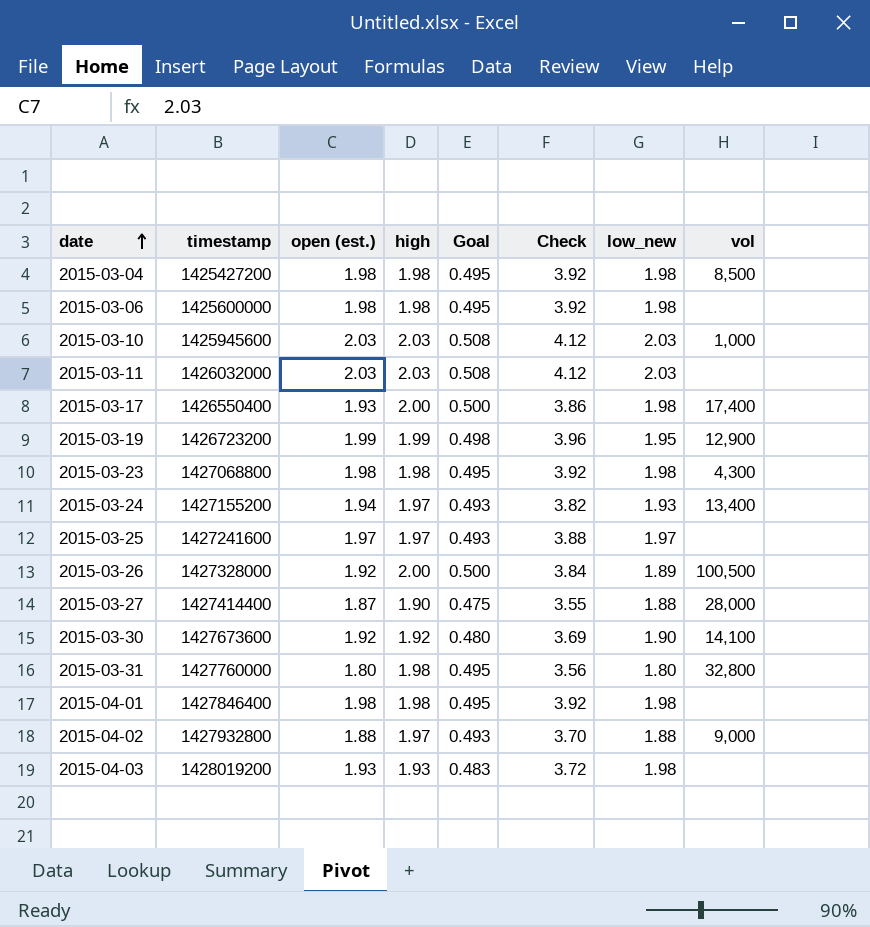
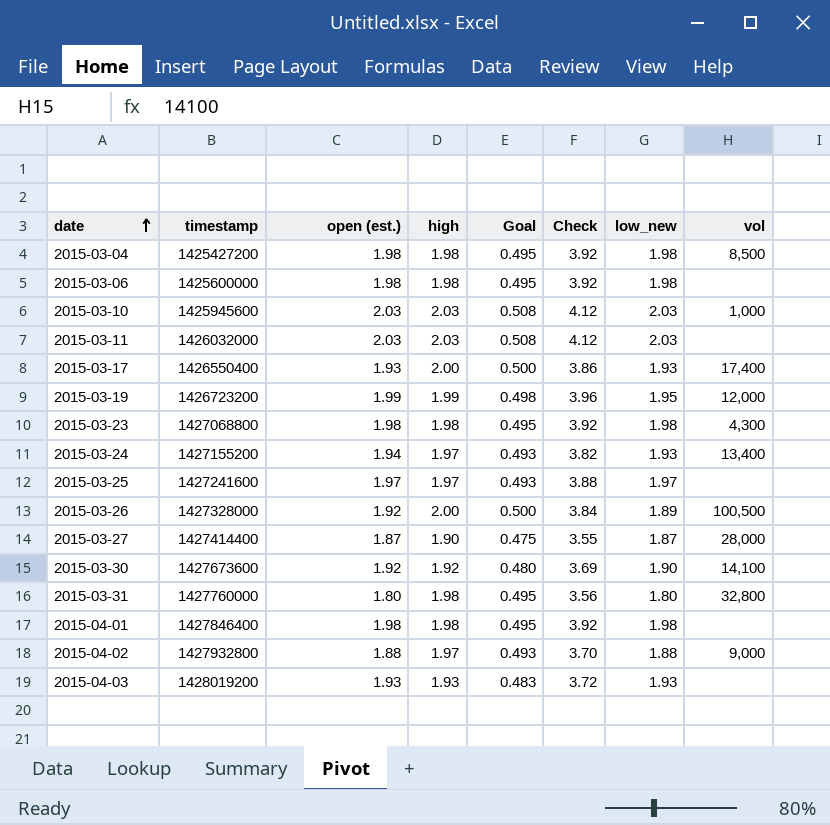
2015-03-17 | low_new: 1.98 -> 1.93
2015-03-19 | vol: 12,900 -> 12,000
2015-03-27 | low_new: 1.88 -> 1.87
2015-04-03 | low_new: 1.98 -> 1.93

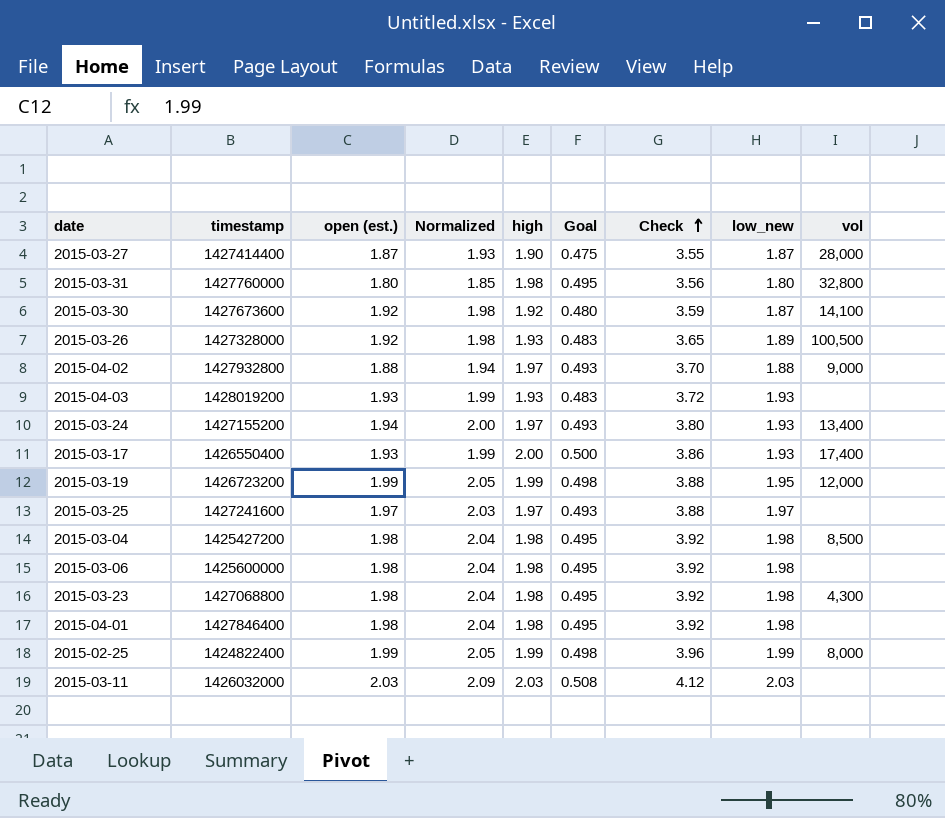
row order: date ascending -> Check ascending
column Normalized | formula: none -> [open (est.)] * 1.03
column Check | formula: [open (est.)] * [high] -> [high] * [low_new]
row 2015-03-10: 1425945600 | 2.03 | 2.03 | 0.508 | 4.12 | 2.03 | 1,000 -> none
2015-03-30 | low_new: 1.90 -> 1.87
2015-03-26 | high: 2.00 -> 1.93
2015-03-26 | Goal: 0.500 -> 0.483
row 2015-02-25: none -> 1424822400 | 1.99 | 2.05 | 1.99 | 0.498 | 3.96 | 1.99 | 8,000

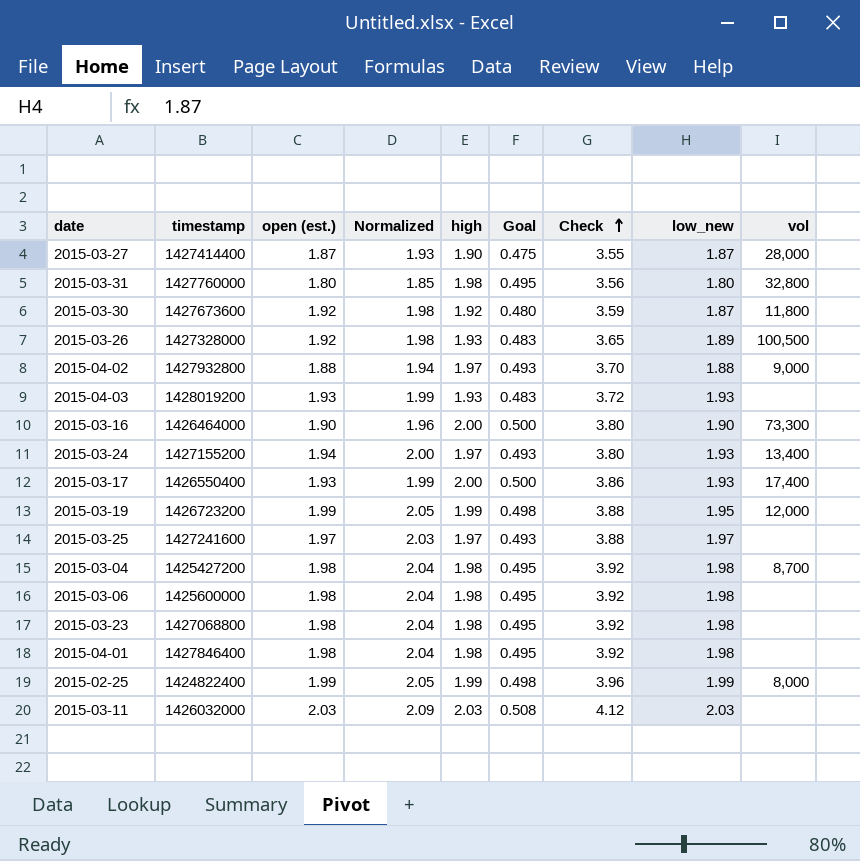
2015-03-30 | vol: 14,100 -> 11,800
row 2015-03-16: none -> 1426464000 | 1.90 | 1.96 | 2.00 | 0.500 | 3.80 | 1.90 | 73,300
2015-03-04 | vol: 8,500 -> 8,700
2015-03-23 | vol: 4,300 -> none

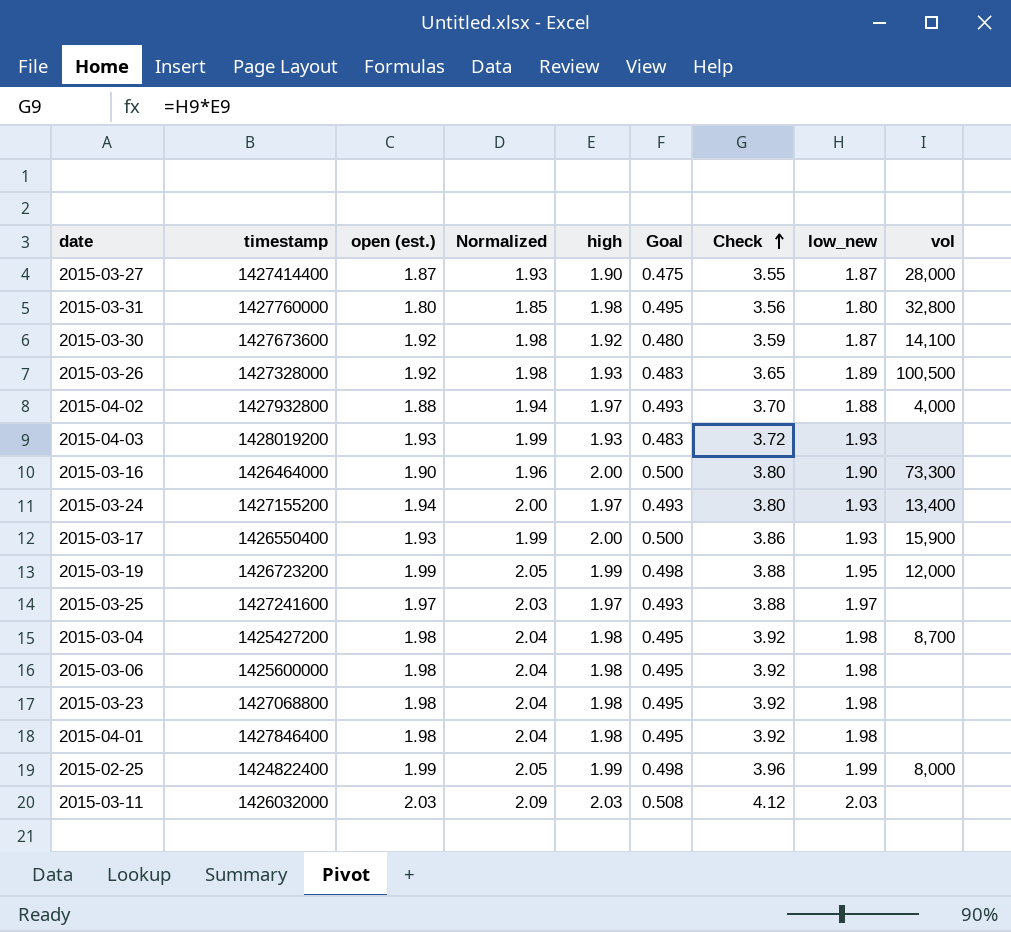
2015-03-30 | vol: 11,800 -> 14,100
2015-04-02 | vol: 9,000 -> 4,000
2015-03-17 | vol: 17,400 -> 15,900

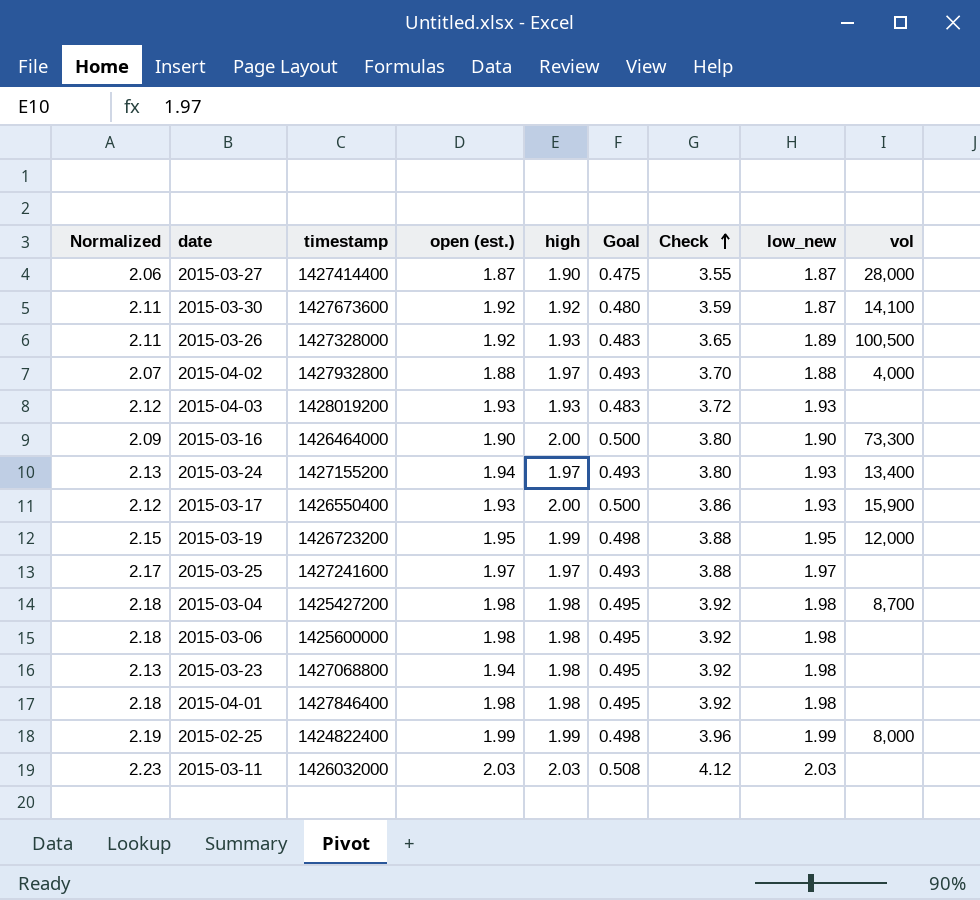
column Normalized | formula: [open (est.)] * 1.03 -> [open (est.)] * 1.1
column Normalized | position: 4 -> 1
row 2015-03-31: 1427760000 | 1.80 | 1.85 | 1.98 | 0.495 | 3.56 | 1.80 | 32,800 -> none
2015-03-19 | open (est.): 1.99 -> 1.95
2015-03-23 | open (est.): 1.98 -> 1.94

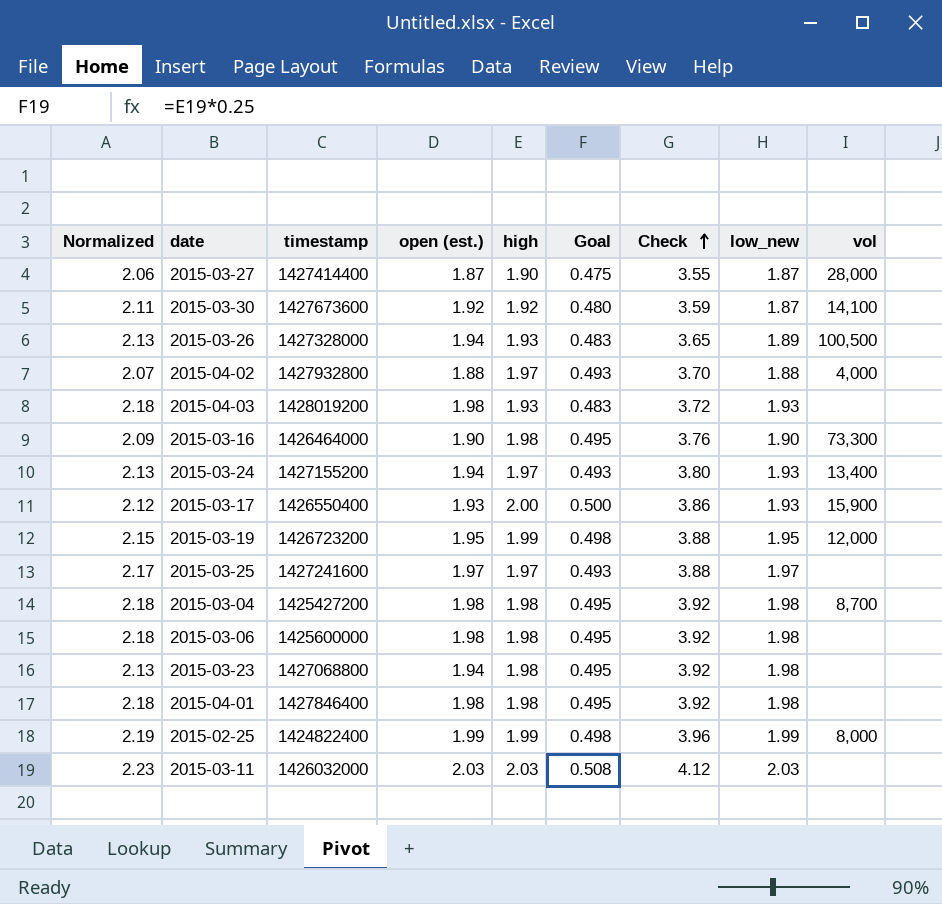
2015-03-26 | Normalized: 2.11 -> 2.13
2015-03-26 | open (est.): 1.92 -> 1.94
2015-04-03 | Normalized: 2.12 -> 2.18
2015-04-03 | open (est.): 1.93 -> 1.98
2015-03-16 | high: 2.00 -> 1.98
2015-03-16 | Goal: 0.500 -> 0.495
2015-03-16 | Check: 3.80 -> 3.76

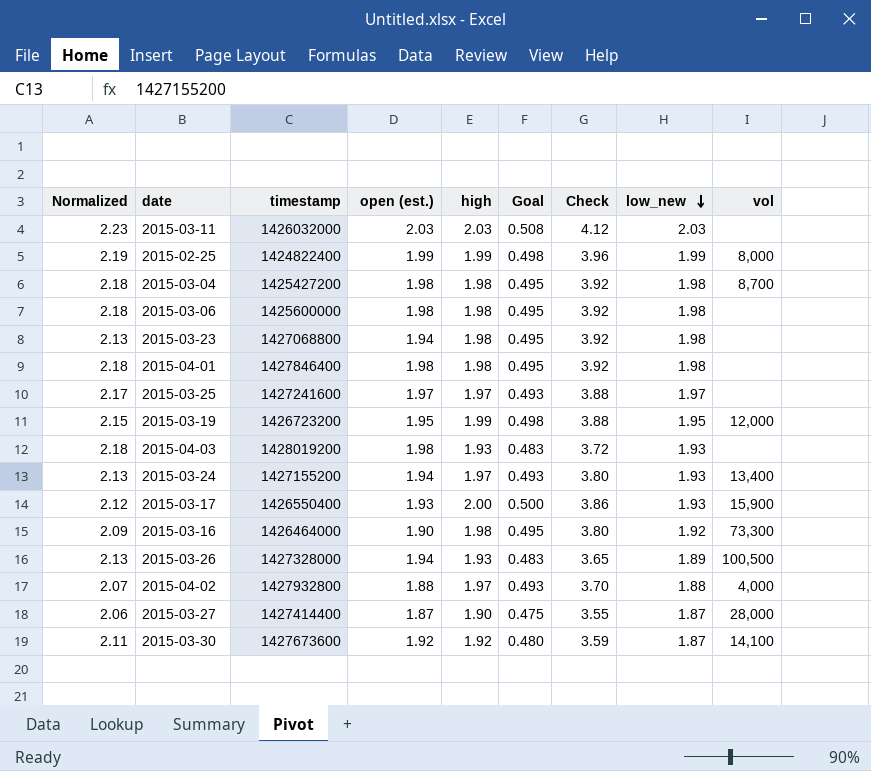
row order: Check ascending -> low_new descending
2015-03-16 | Check: 3.76 -> 3.80
2015-03-16 | low_new: 1.90 -> 1.92

